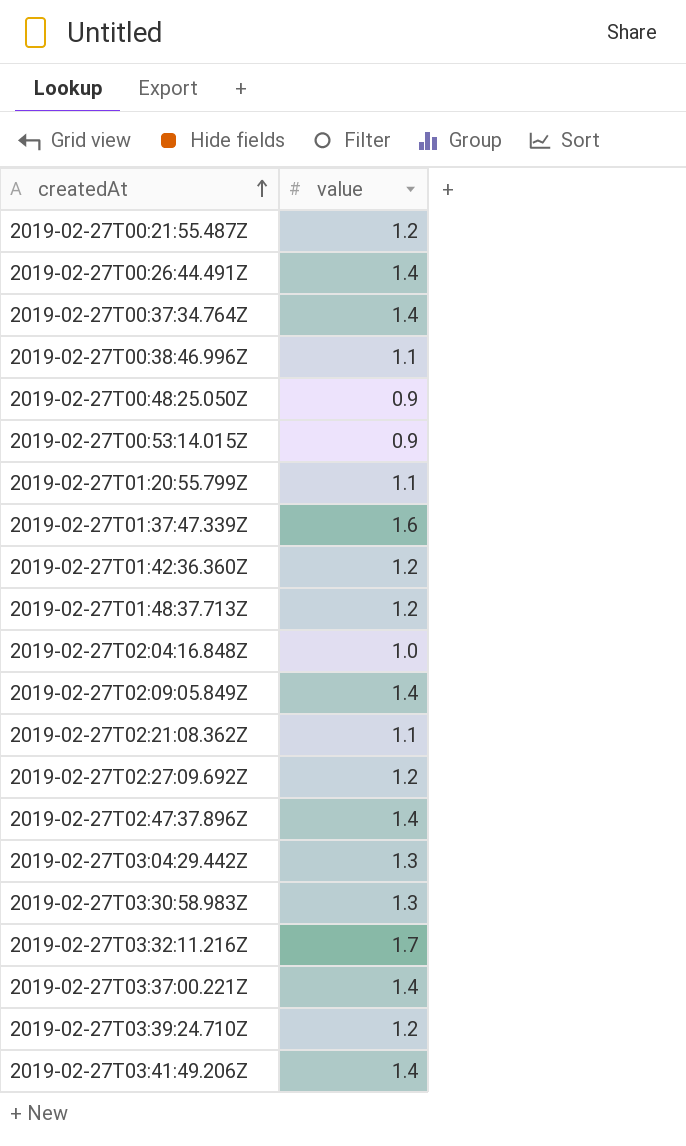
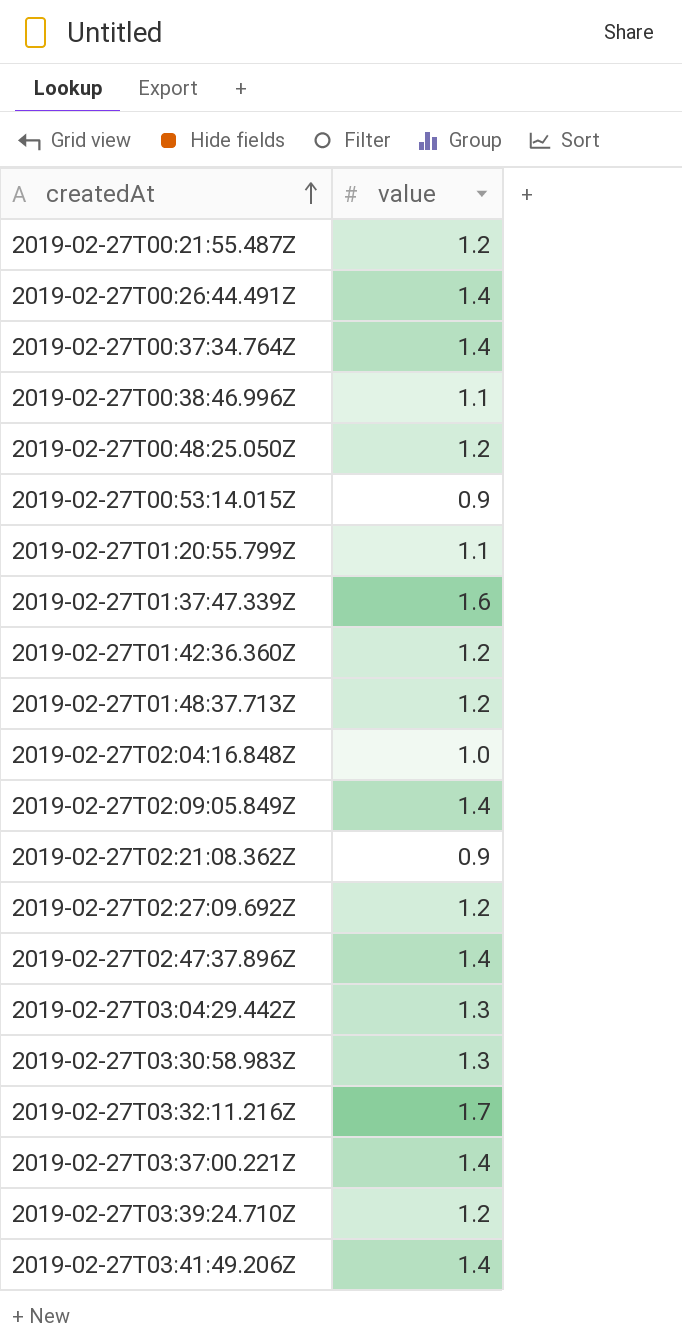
2019-02-27T00:48:25.050Z | value: 0.9 -> 1.2
2019-02-27T02:21:08.362Z | value: 1.1 -> 0.9

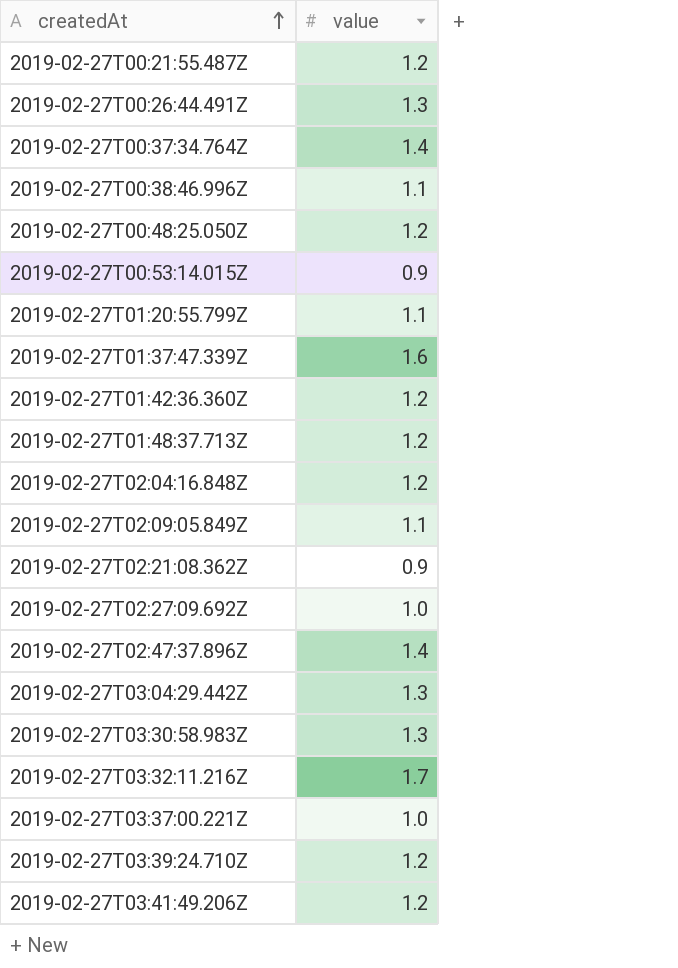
2019-02-27T00:26:44.491Z | value: 1.4 -> 1.3
2019-02-27T02:04:16.848Z | value: 1.0 -> 1.2
2019-02-27T02:09:05.849Z | value: 1.4 -> 1.1
2019-02-27T02:27:09.692Z | value: 1.2 -> 1.0
2019-02-27T03:37:00.221Z | value: 1.4 -> 1.0
2019-02-27T03:41:49.206Z | value: 1.4 -> 1.2

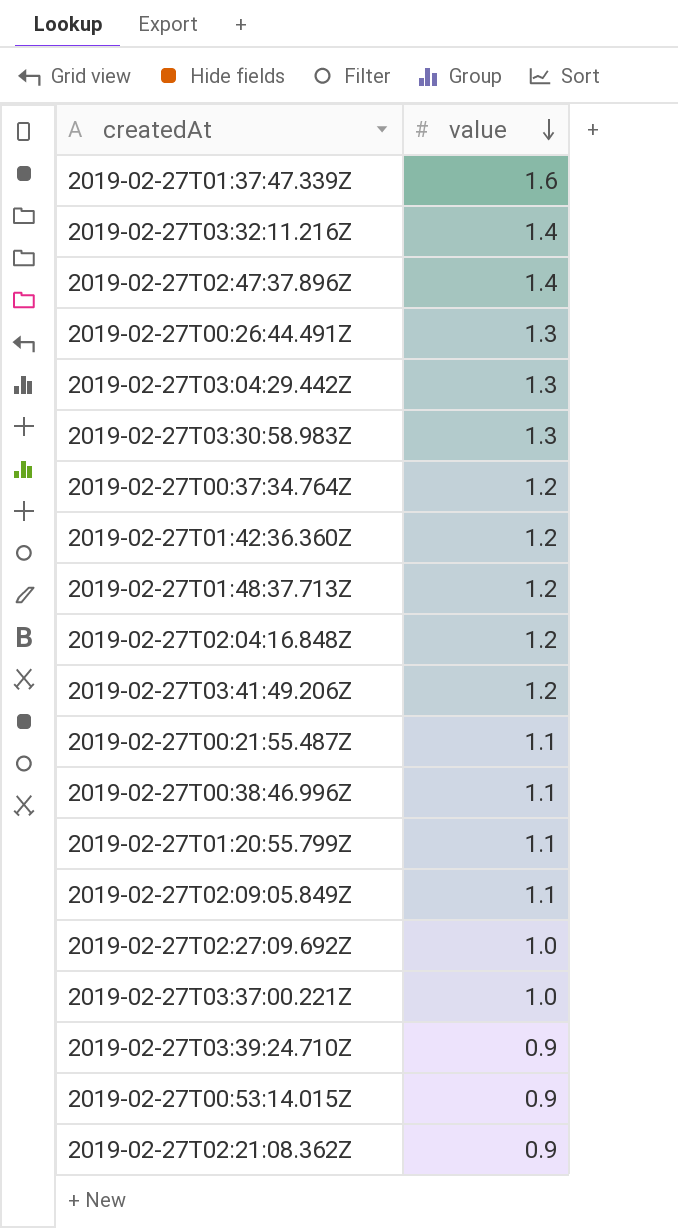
row order: createdAt ascending -> value descending
row 2019-02-27T00:48:25.050Z: 1.2 -> none
2019-02-27T03:32:11.216Z | value: 1.7 -> 1.4
2019-02-27T00:37:34.764Z | value: 1.4 -> 1.2
2019-02-27T00:21:55.487Z | value: 1.2 -> 1.1
2019-02-27T03:39:24.710Z | value: 1.2 -> 0.9

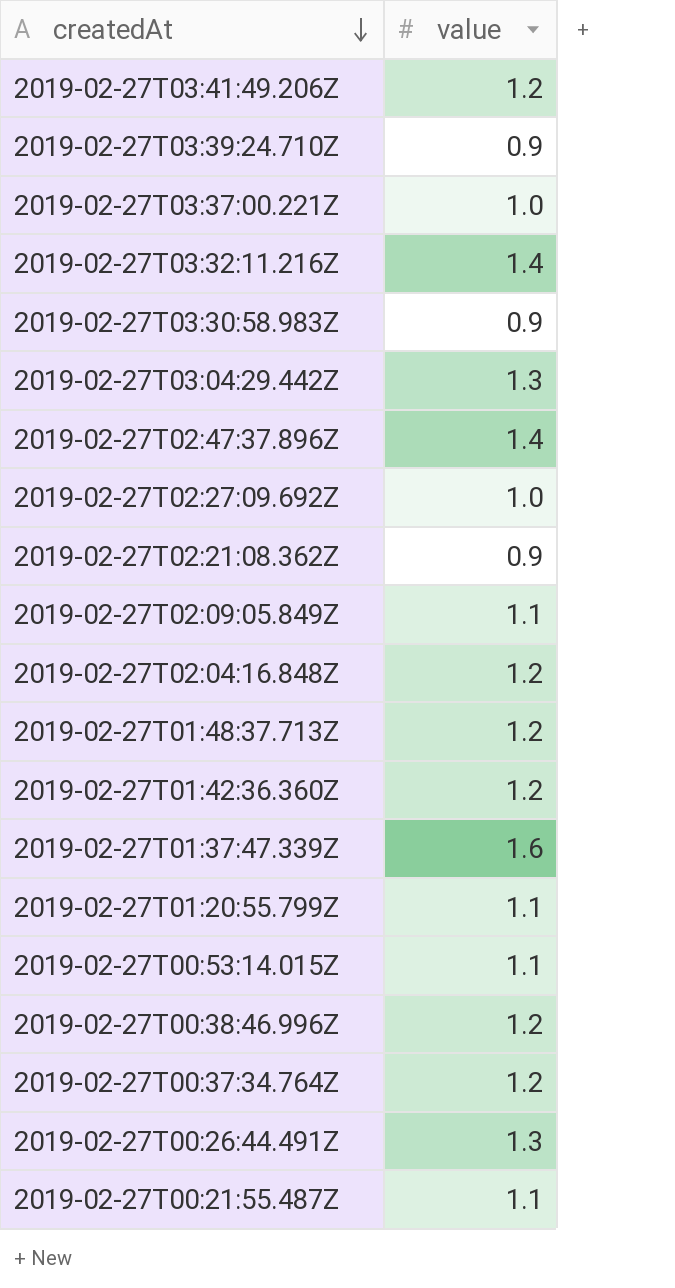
row order: value descending -> createdAt descending
2019-02-27T03:30:58.983Z | value: 1.3 -> 0.9
2019-02-27T00:53:14.015Z | value: 0.9 -> 1.1
2019-02-27T00:38:46.996Z | value: 1.1 -> 1.2

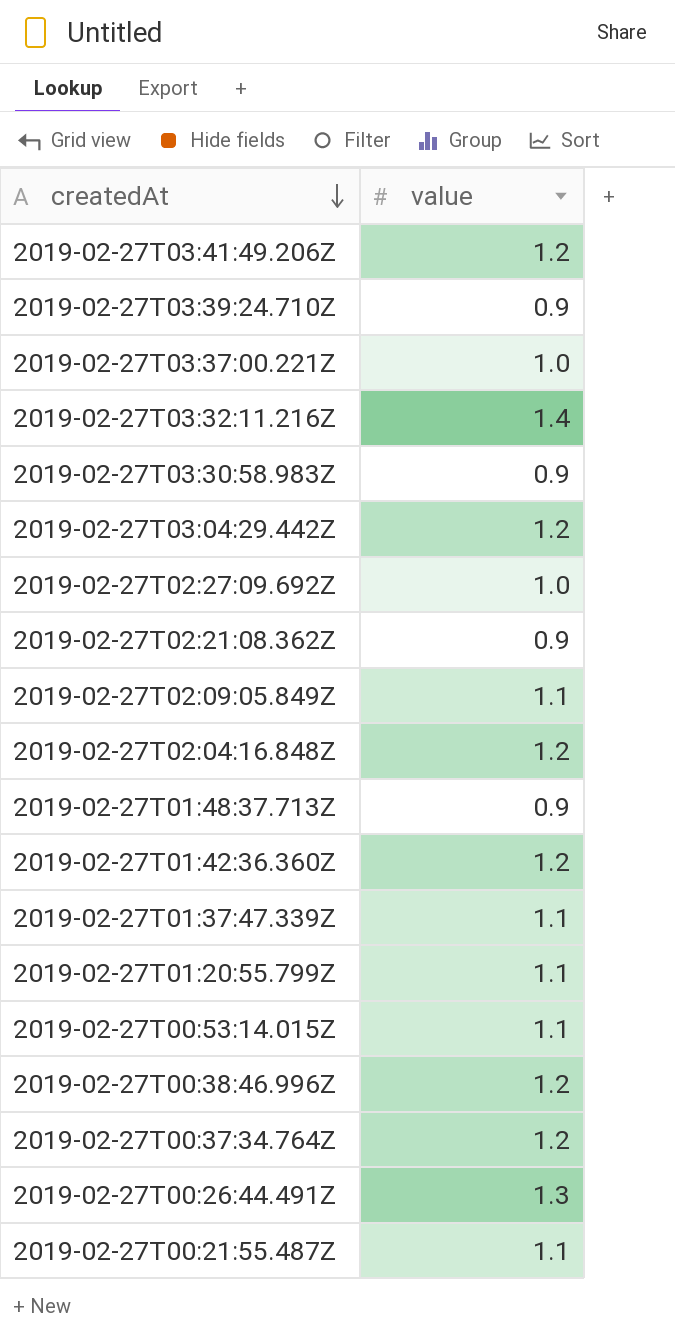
row 2019-02-27T02:47:37.896Z: 1.4 -> none
2019-02-27T03:04:29.442Z | value: 1.3 -> 1.2
2019-02-27T01:48:37.713Z | value: 1.2 -> 0.9
2019-02-27T01:37:47.339Z | value: 1.6 -> 1.1

